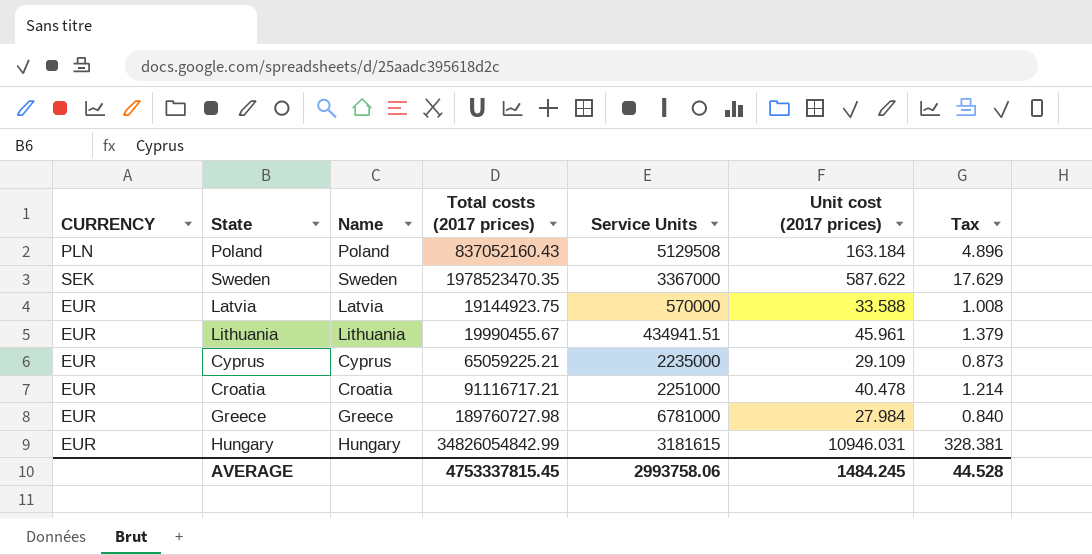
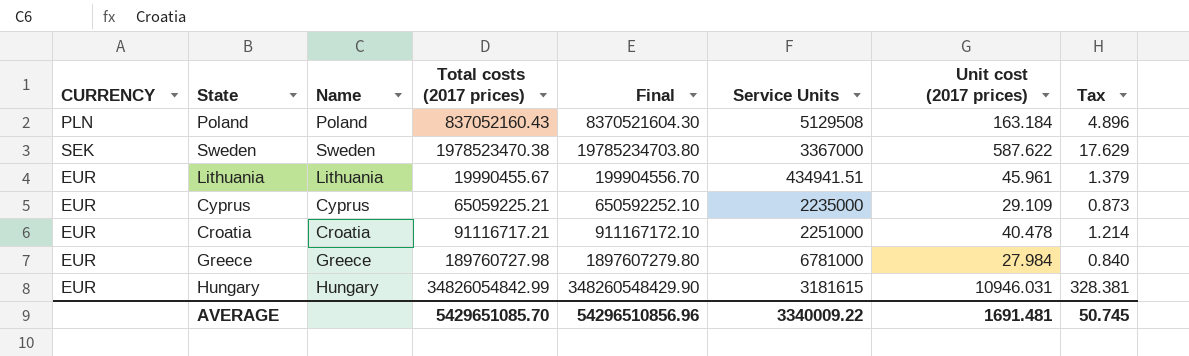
column Final | formula: none -> [Total costs (2017 prices)] * 10
row Latvia: EUR | Latvia | 19144923.75 | 570000 | 33.588 | 1.008 -> none
Sweden | Total costs (2017 prices): 1978523470.35 -> 1978523470.38
AVERAGE | Total costs (2017 prices): 4753337815.45 -> 5429651085.70
AVERAGE | Service Units: 2993758.06 -> 3340009.22
AVERAGE | Unit cost (2017 prices): 1484.245 -> 1691.481
AVERAGE | Tax: 44.528 -> 50.745

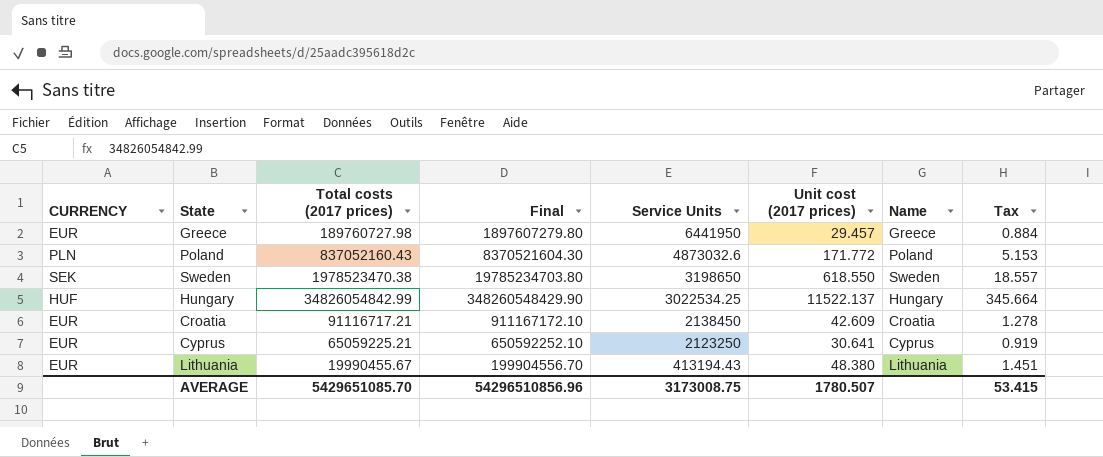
row order: none -> Service Units descending
column Name | position: 3 -> 7
Greece | Service Units: 6781000 -> 6441950
Greece | Unit cost (2017 prices): 27.984 -> 29.457
Greece | Tax: 0.840 -> 0.884
Poland | Service Units: 5129508 -> 4873032.6
Poland | Unit cost (2017 prices): 163.184 -> 171.772
Poland | Tax: 4.896 -> 5.153
Sweden | Service Units: 3367000 -> 3198650
Sweden | Unit cost (2017 prices): 587.622 -> 618.550
Sweden | Tax: 17.629 -> 18.557
Hungary | CURRENCY: EUR -> HUF
Hungary | Service Units: 3181615 -> 3022534.25
Hungary | Unit cost (2017 prices): 10946.031 -> 11522.137
Hungary | Tax: 328.381 -> 345.664
Croatia | Service Units: 2251000 -> 2138450
Croatia | Unit cost (2017 prices): 40.478 -> 42.609
Croatia | Tax: 1.214 -> 1.278
Cyprus | Service Units: 2235000 -> 2123250
Cyprus | Unit cost (2017 prices): 29.109 -> 30.641
Cyprus | Tax: 0.873 -> 0.919
Lithuania | Service Units: 434941.51 -> 413194.43
Lithuania | Unit cost (2017 prices): 45.961 -> 48.380
Lithuania | Tax: 1.379 -> 1.451
AVERAGE | Service Units: 3340009.22 -> 3173008.75
AVERAGE | Unit cost (2017 prices): 1691.481 -> 1780.507
AVERAGE | Tax: 50.745 -> 53.415

